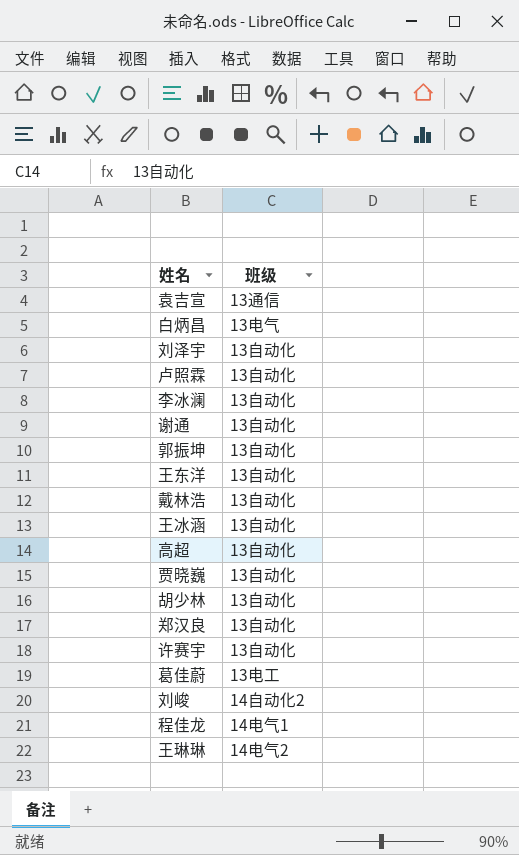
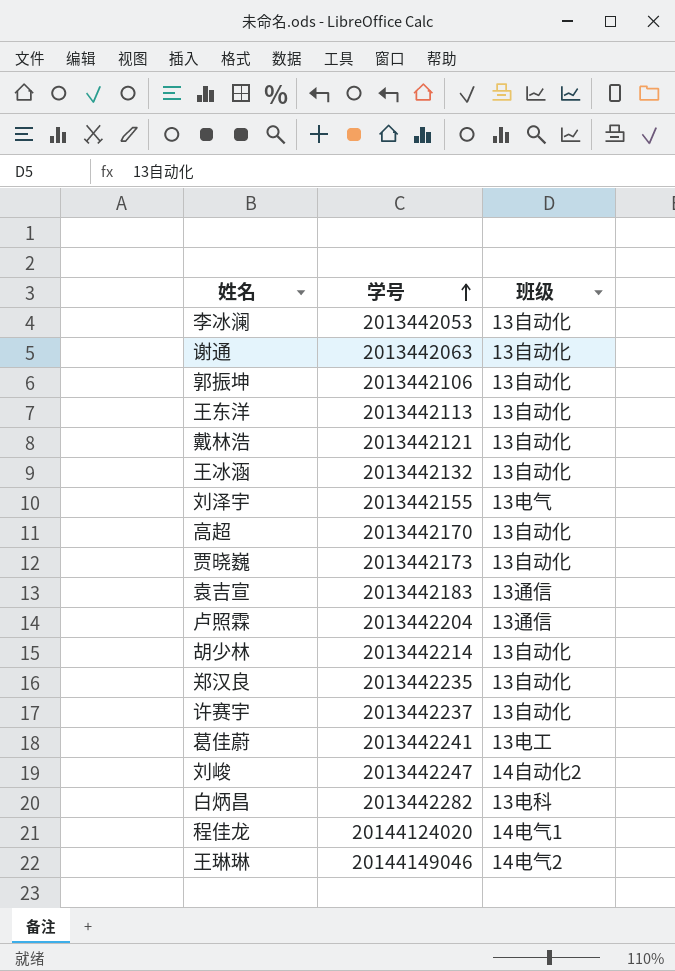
row order: none -> 学号 ascending
column 学号 | position: none -> 2
刘泽宇 | 班级: 13自动化 -> 13电气
卢照霖 | 班级: 13自动化 -> 13通信
白炳昌 | 班级: 13电气 -> 13电科

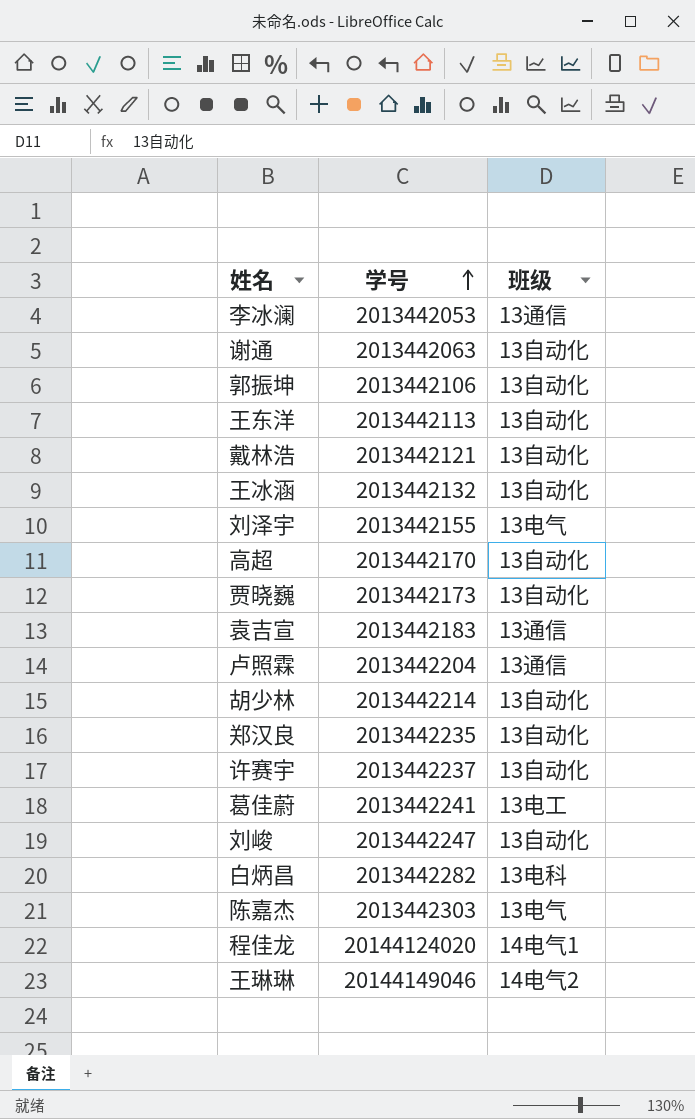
李冰澜 | 班级: 13自动化 -> 13通信
刘峻 | 班级: 14自动化2 -> 13自动化
row 陈嘉杰: none -> 2013442303 | 13电气

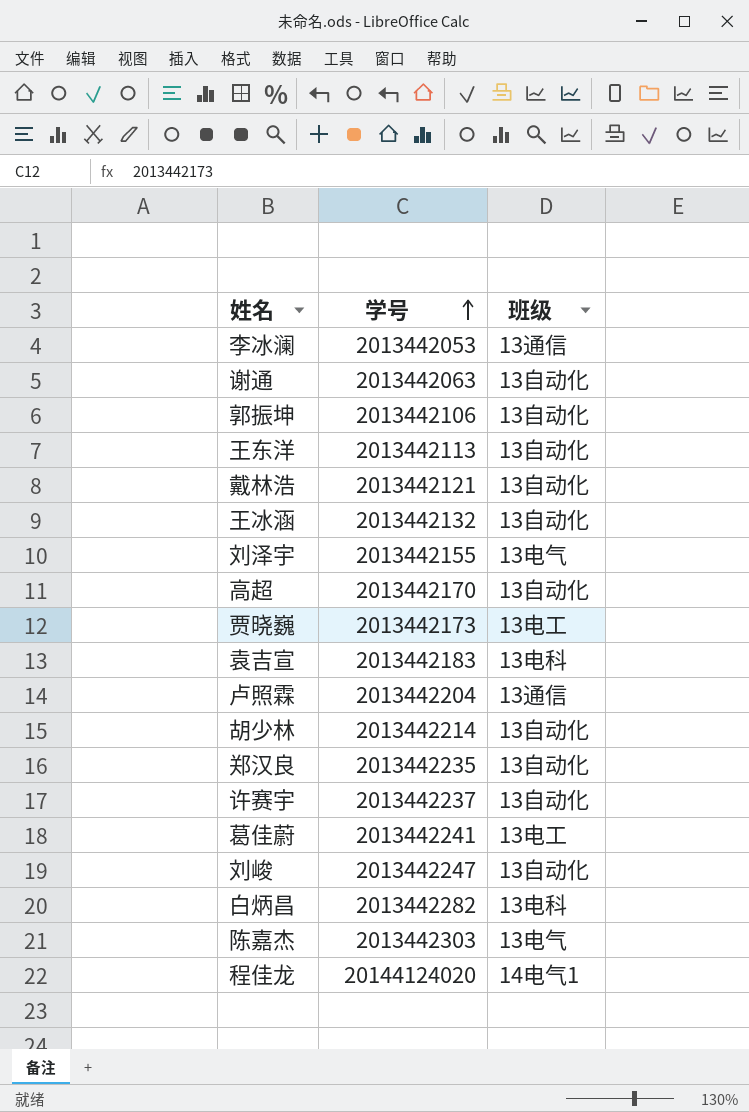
row 王琳琳: 20144149046 | 14电气2 -> none
贾晓巍 | 班级: 13自动化 -> 13电工
袁吉宣 | 班级: 13通信 -> 13电科

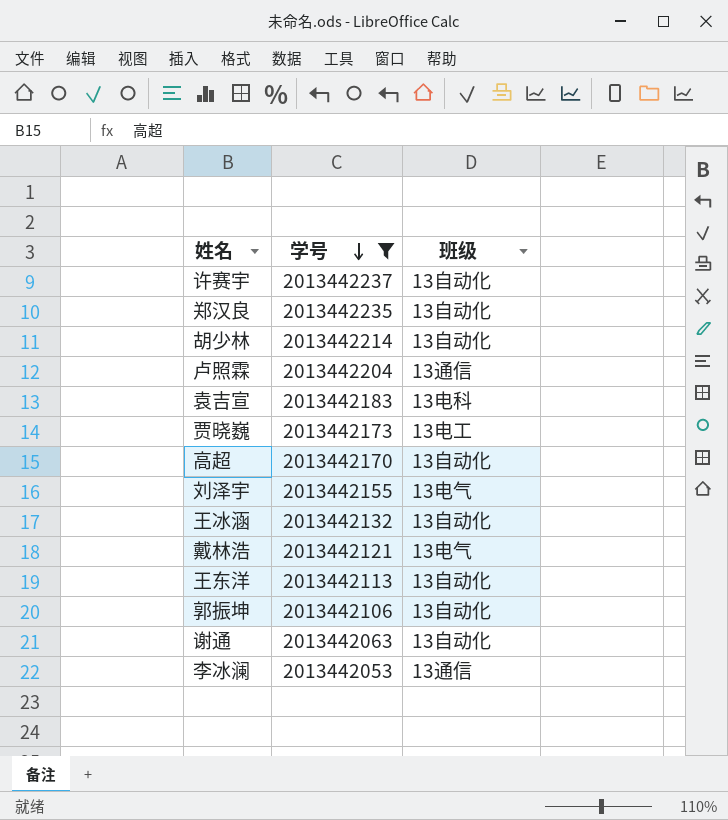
filter: none -> 学号 <= 2013442237
row order: 学号 ascending -> 学号 descending
戴林浩 | 班级: 13自动化 -> 13电气

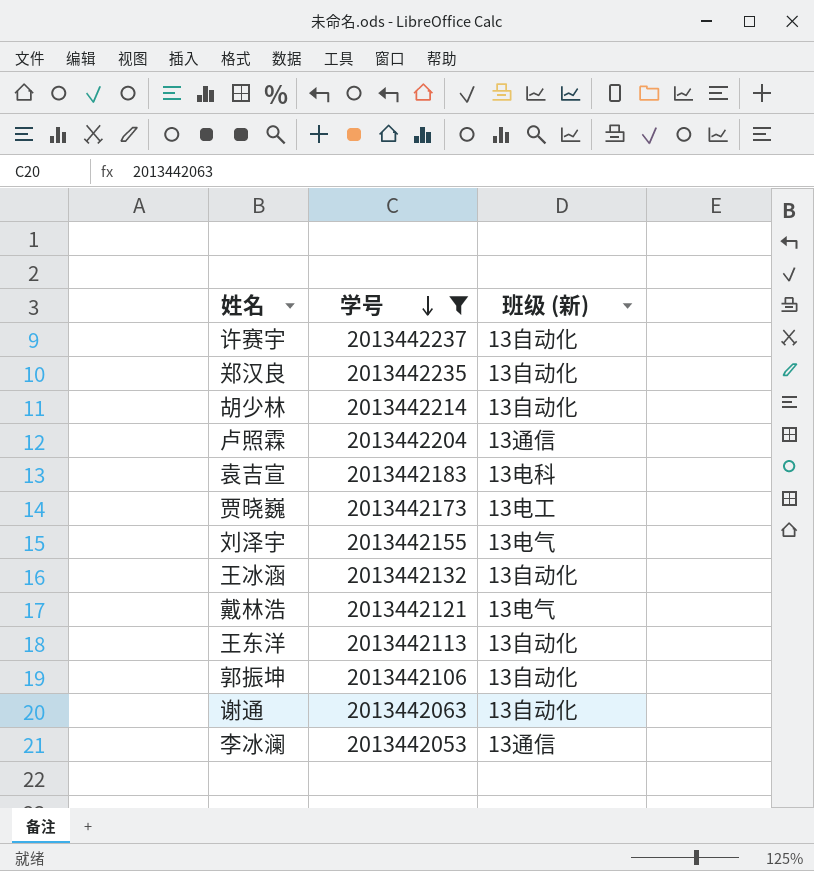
column name: 班级 -> 班级 (新)
row 高超: 2013442170 | 13自动化 -> none

